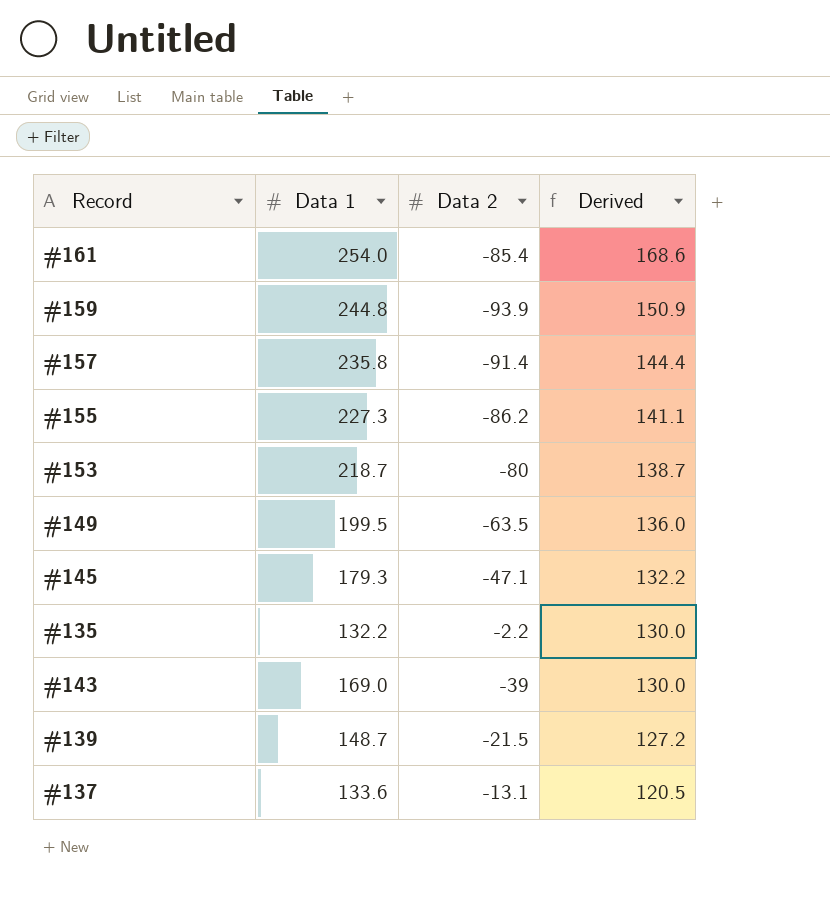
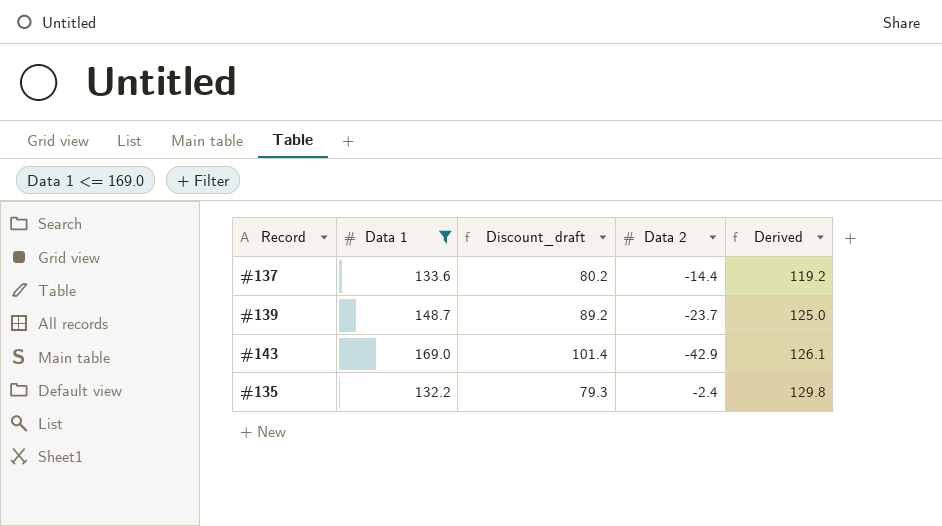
filter: none -> Data 1 <= 169.0
row order: Derived descending -> Derived ascending
column Discount_draft | formula: none -> [Data 1] * 0.6
#137 | Data 2: -13.1 -> -14.4
#137 | Derived: 120.5 -> 119.2
#139 | Data 2: -21.5 -> -23.7
#139 | Derived: 127.2 -> 125.0
#143 | Data 2: -39 -> -42.9
#143 | Derived: 130.0 -> 126.1
#135 | Data 2: -2.2 -> -2.4
#135 | Derived: 130.0 -> 129.8

